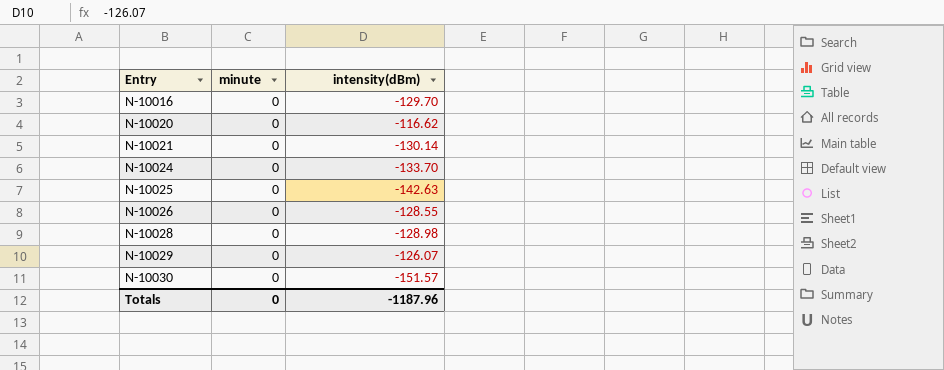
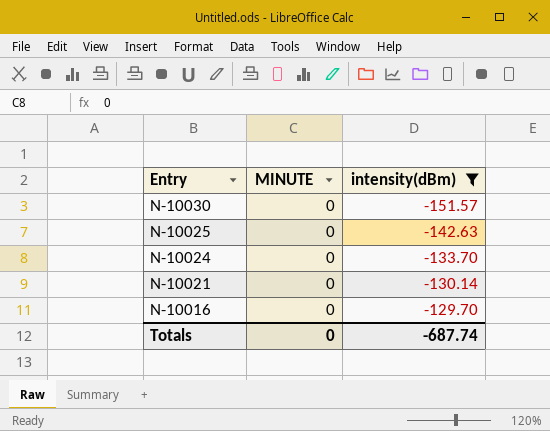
filter: none -> intensity(dBm) <= -129.70
row order: Entry ascending -> Entry descending
column name: minute -> MINUTE
Totals | intensity(dBm): -1187.96 -> -687.74

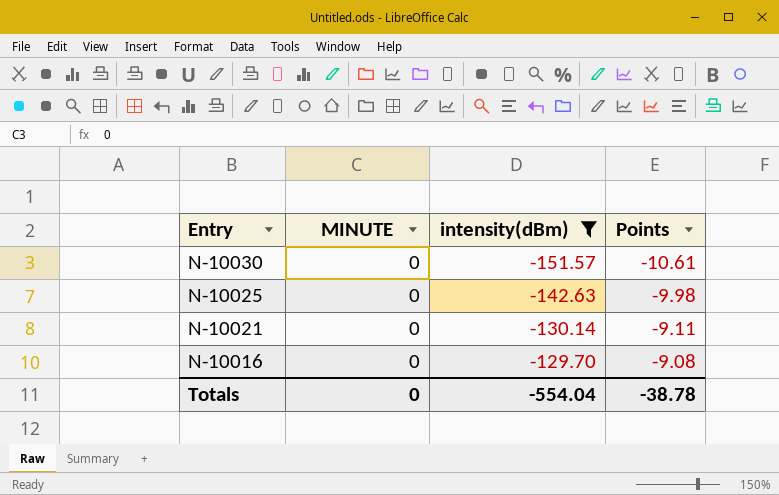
column Points | formula: none -> [intensity(dBm)] * 0.07
row N-10024: 0 | -133.70 -> none
Totals | intensity(dBm): -687.74 -> -554.04

